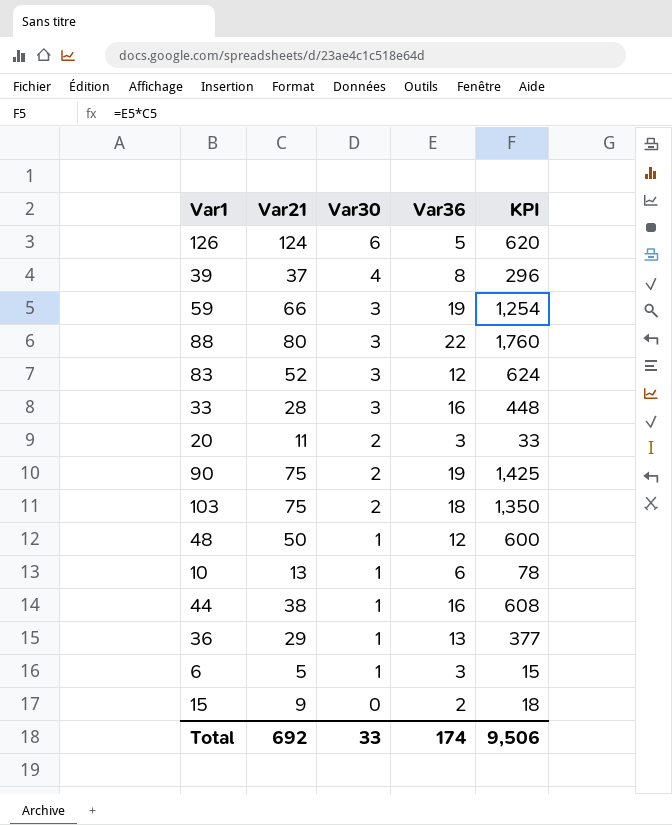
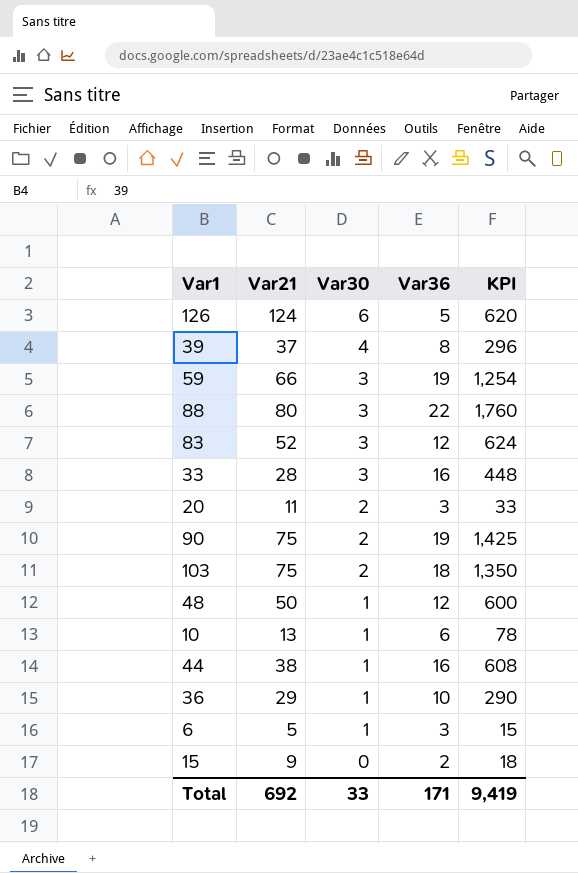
36 | Var36: 13 -> 10
36 | KPI: 377 -> 290
Total | Var36: 174 -> 171
Total | KPI: 9,506 -> 9,419

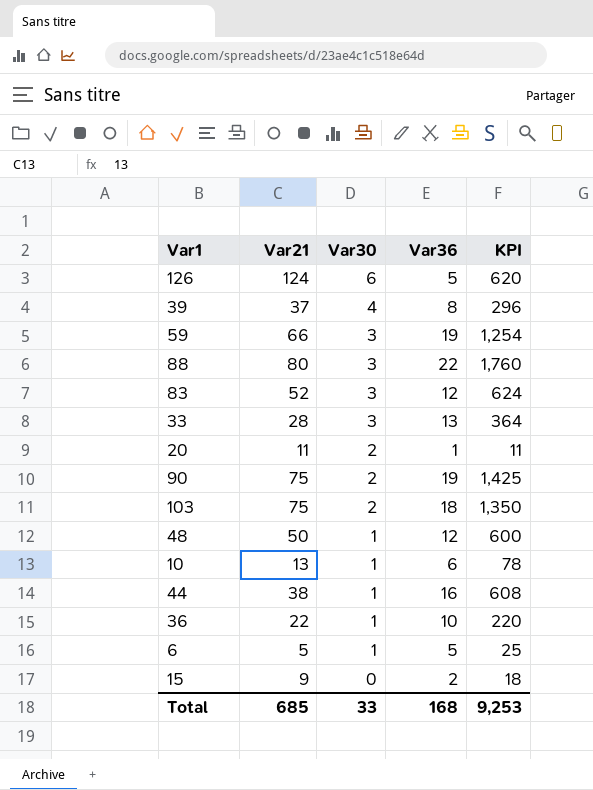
33 | Var36: 16 -> 13
33 | KPI: 448 -> 364
20 | Var36: 3 -> 1
20 | KPI: 33 -> 11
36 | Var21: 29 -> 22
36 | KPI: 290 -> 220
6 | Var36: 3 -> 5
6 | KPI: 15 -> 25
Total | Var21: 692 -> 685
Total | Var36: 171 -> 168
Total | KPI: 9,419 -> 9,253

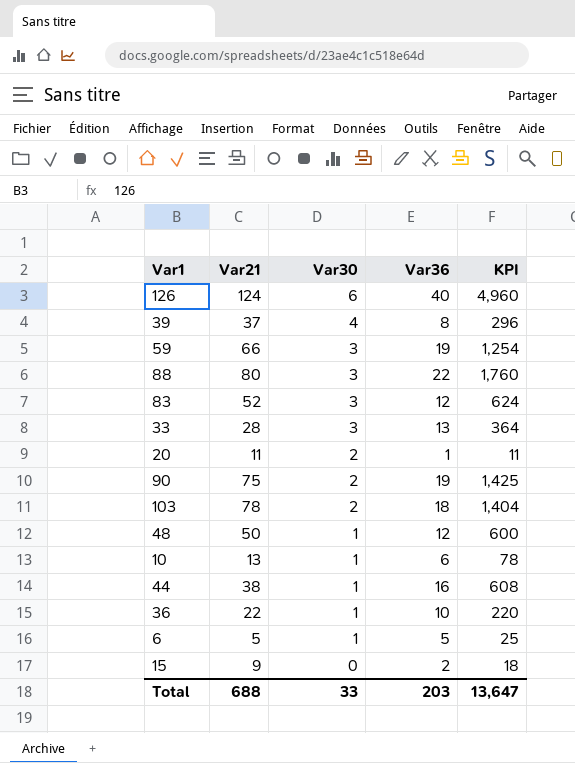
126 | Var36: 5 -> 40
126 | KPI: 620 -> 4,960
103 | Var21: 75 -> 78
103 | KPI: 1,350 -> 1,404
Total | Var21: 685 -> 688
Total | Var36: 168 -> 203
Total | KPI: 9,253 -> 13,647

